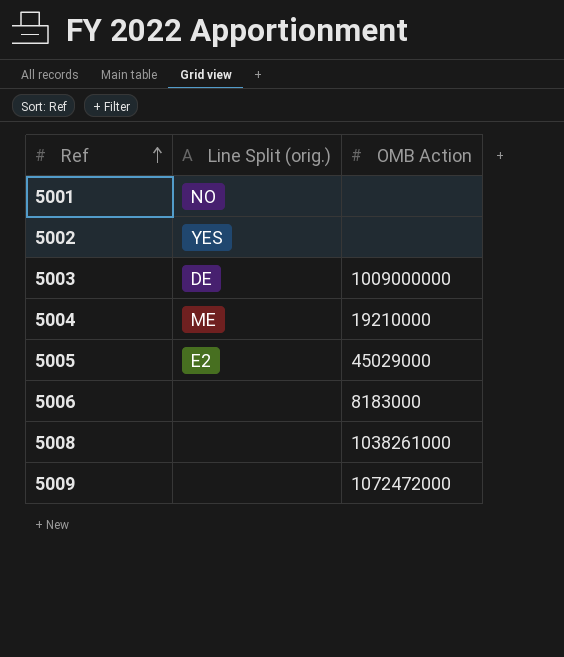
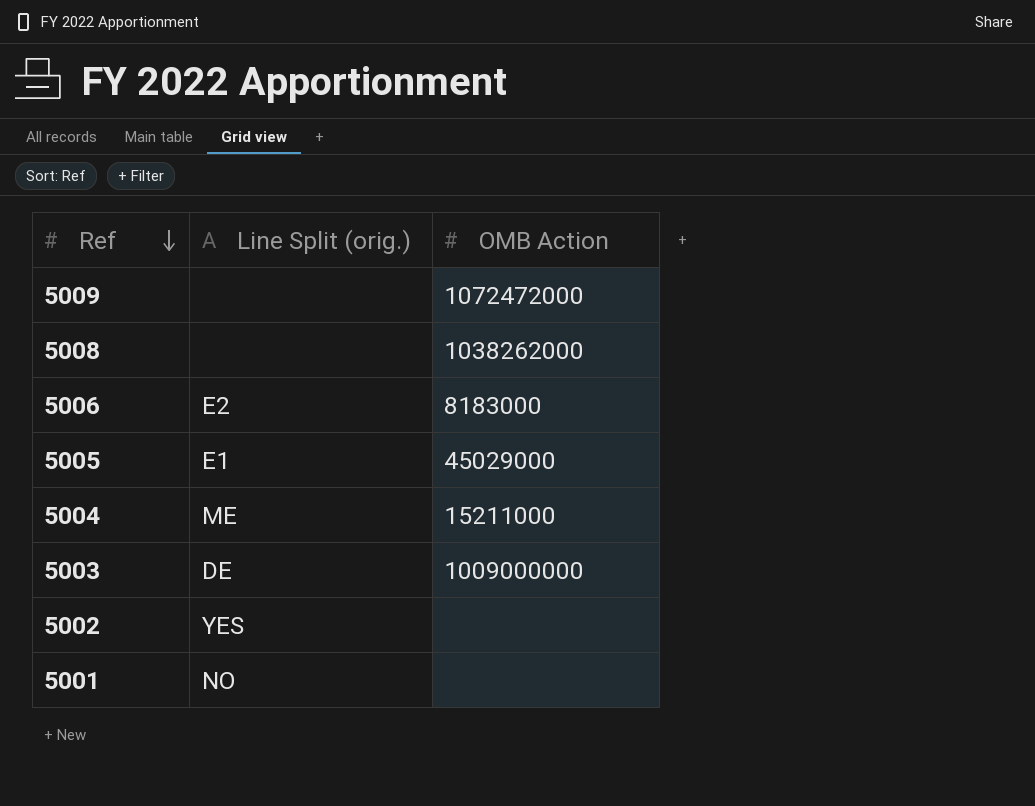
row order: Ref ascending -> Ref descending
5008 | OMB Action: 1038261000 -> 1038262000
5006 | Line Split (orig.): none -> E2
5005 | Line Split (orig.): E2 -> E1
5004 | OMB Action: 19210000 -> 15211000

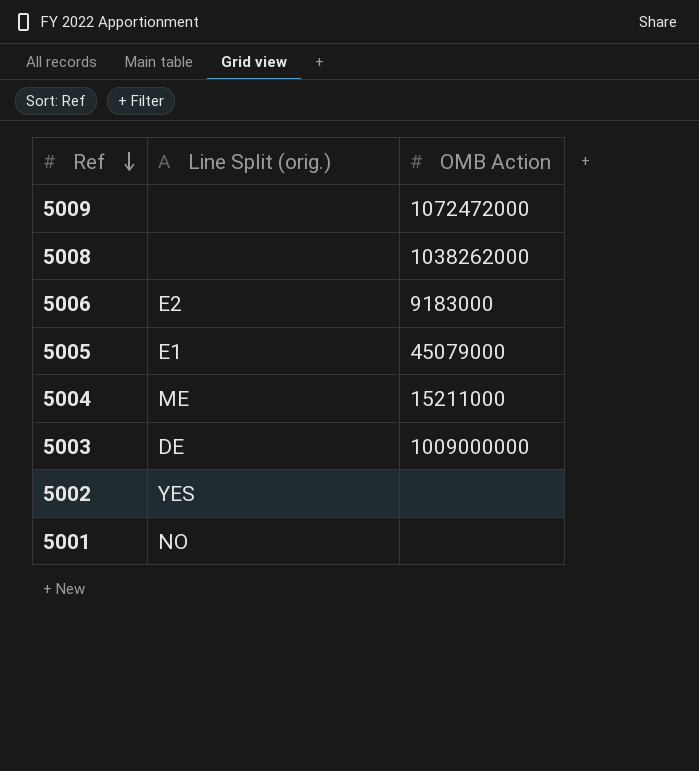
5006 | OMB Action: 8183000 -> 9183000
5005 | OMB Action: 45029000 -> 45079000

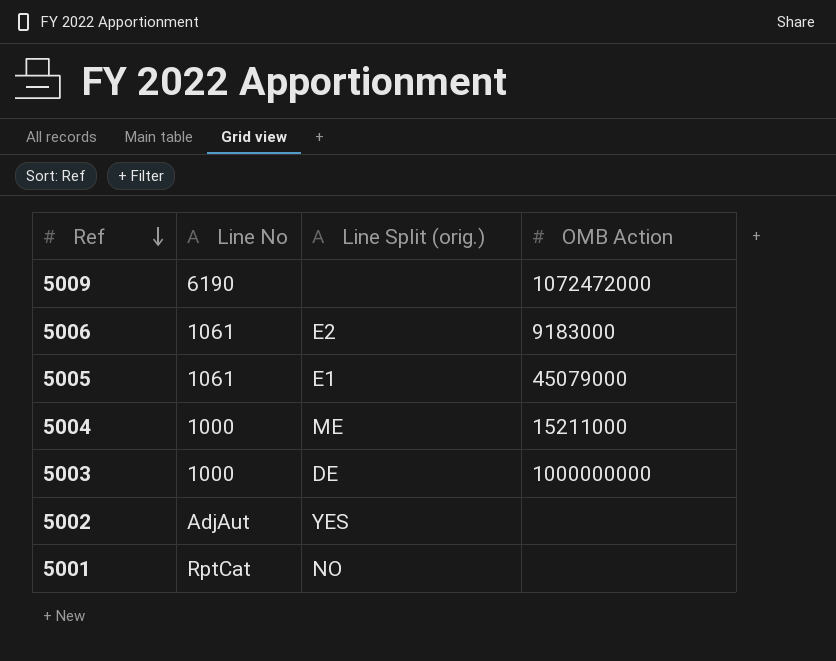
column Line No | position: none -> 2
row 5008: none | 1038262000 -> none
5003 | OMB Action: 1009000000 -> 1000000000

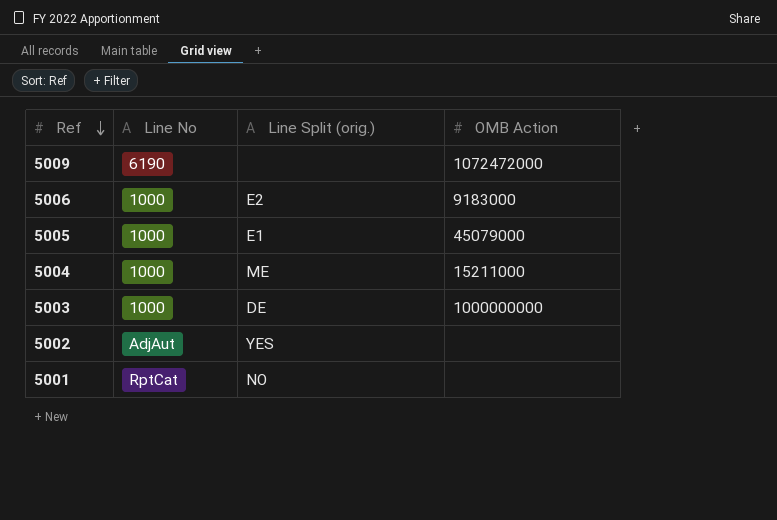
5006 | Line No: 1061 -> 1000
5005 | Line No: 1061 -> 1000

